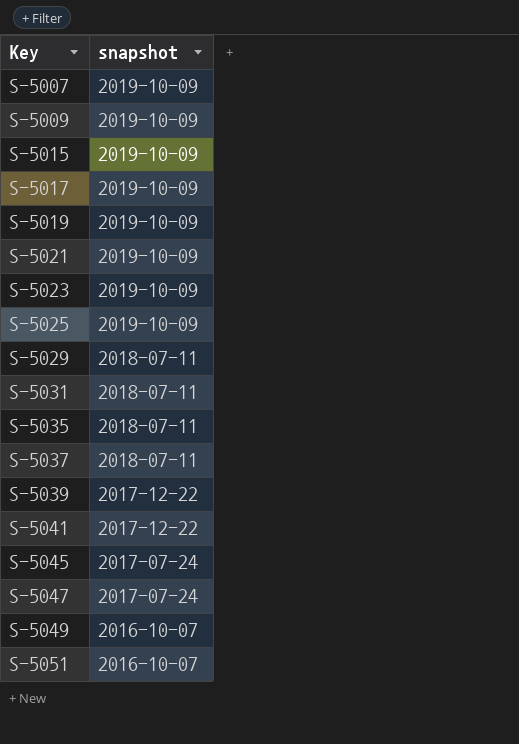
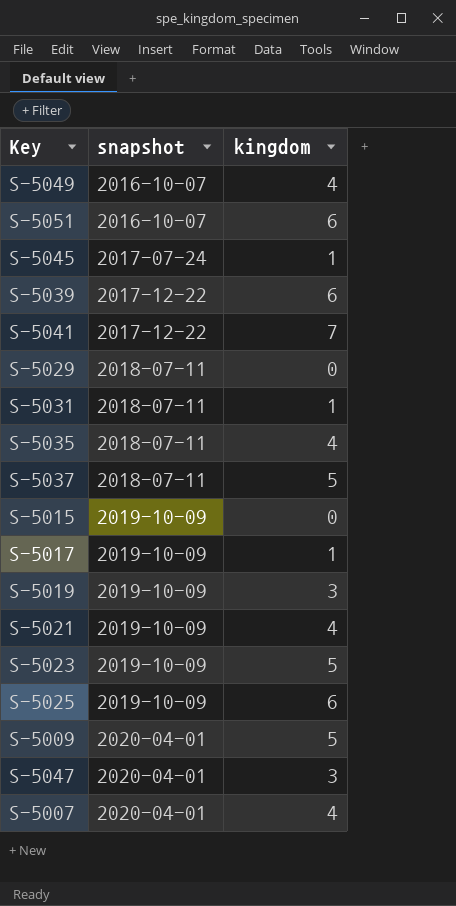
row order: Key ascending -> snapshot ascending
column kingdom | position: none -> 3
S-5009 | snapshot: 2019-10-09 -> 2020-04-01
S-5047 | snapshot: 2017-07-24 -> 2020-04-01
S-5007 | snapshot: 2019-10-09 -> 2020-04-01

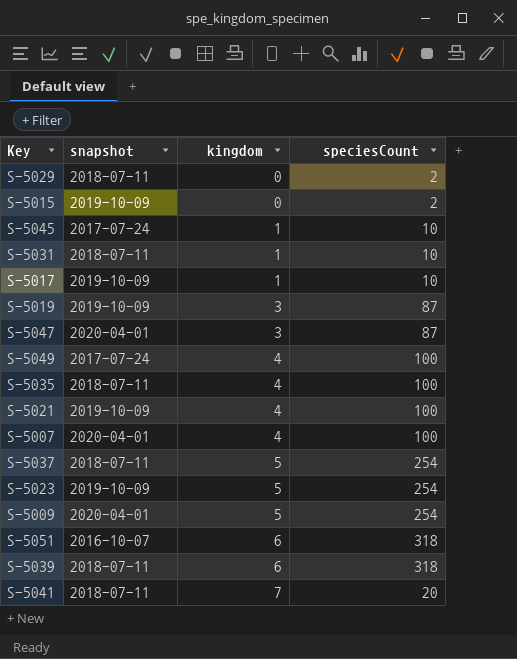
row order: snapshot ascending -> kingdom ascending
column speciesCount | position: none -> 4
row S-5025: 2019-10-09 | 6 -> none
S-5049 | snapshot: 2016-10-07 -> 2017-07-24
S-5039 | snapshot: 2017-12-22 -> 2018-07-11
S-5041 | snapshot: 2017-12-22 -> 2018-07-11

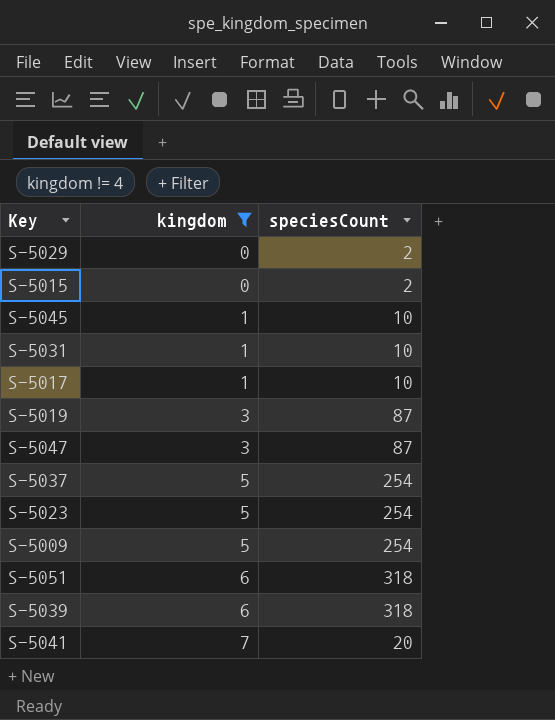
filter: none -> kingdom != 4
column snapshot | position: 2 -> none

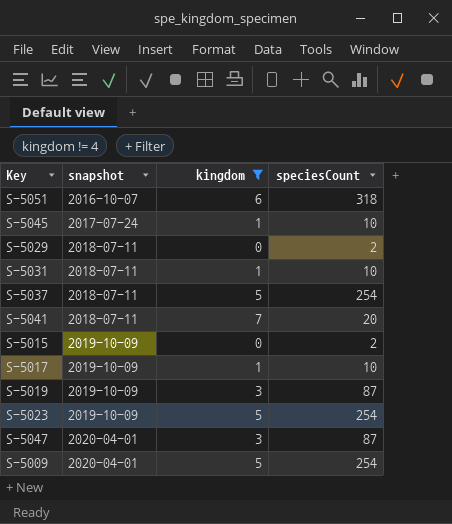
row order: kingdom ascending -> snapshot ascending
column snapshot | position: none -> 2
row S-5039: 6 | 318 -> none

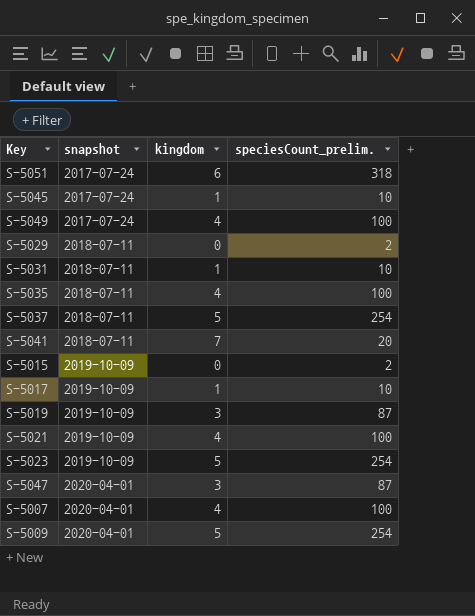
filter: kingdom != 4 -> none
column name: speciesCount -> speciesCount_prelim.
S-5051 | snapshot: 2016-10-07 -> 2017-07-24

